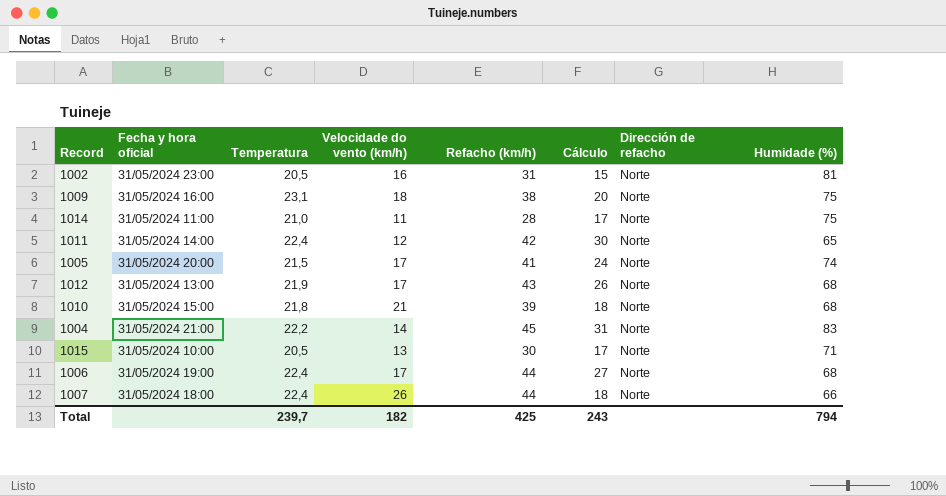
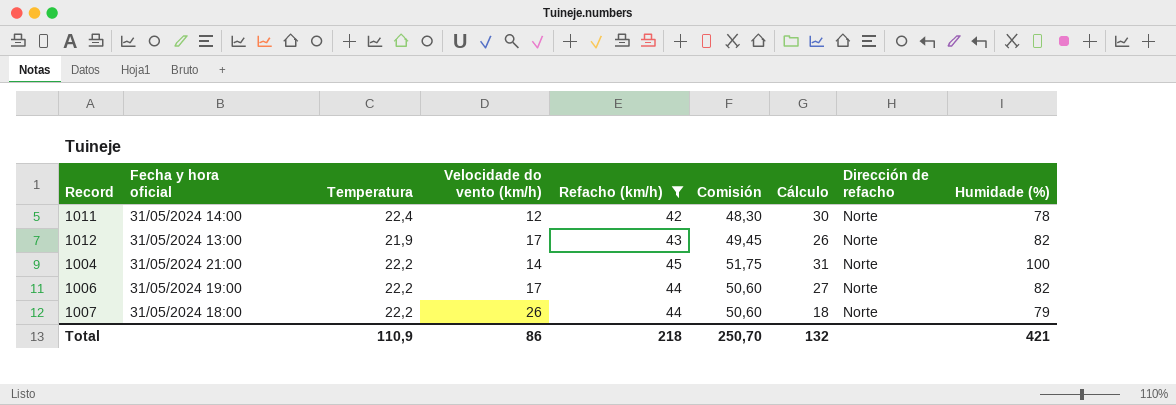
filter: none -> Refacho (km/h) >= 42
column Comisión | formula: none -> [Refacho (km/h)] * 1,15
1011 | Humidade (%): 65 -> 78
1012 | Humidade (%): 68 -> 82
1004 | Humidade (%): 83 -> 100
1006 | Temperatura: 22,4 -> 22,2
1006 | Humidade (%): 68 -> 82
1007 | Temperatura: 22,4 -> 22,2
1007 | Humidade (%): 66 -> 79
Total | Temperatura: 239,7 -> 110,9
Total | Velocidade do vento (km/h): 182 -> 86
Total | Refacho (km/h): 425 -> 218
Total | Cálculo: 243 -> 132
Total | Humidade (%): 794 -> 421

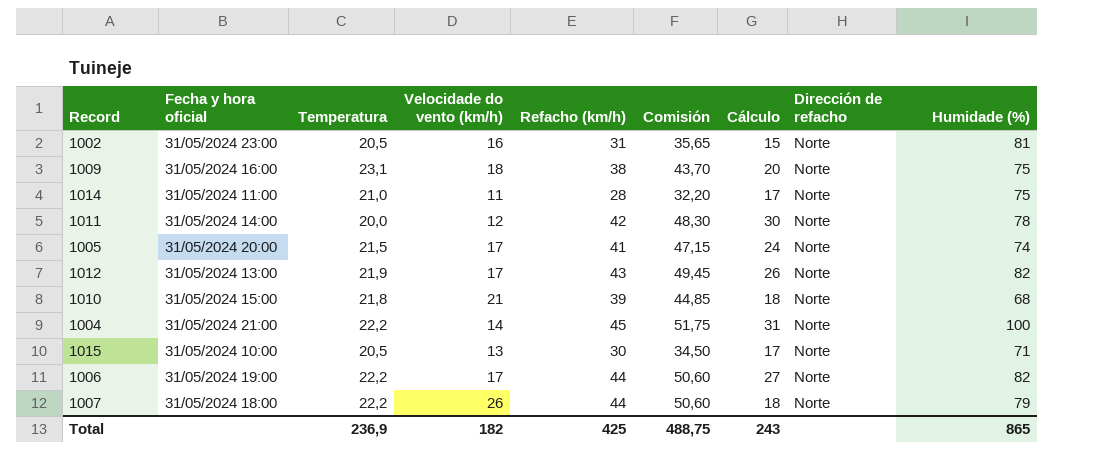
filter: Refacho (km/h) >= 42 -> none
1011 | Temperatura: 22,4 -> 20,0
Total | Temperatura: 110,9 -> 236,9
Total | Velocidade do vento (km/h): 86 -> 182
Total | Refacho (km/h): 218 -> 425
Total | Comisión: 250,70 -> 488,75
Total | Cálculo: 132 -> 243
Total | Humidade (%): 421 -> 865

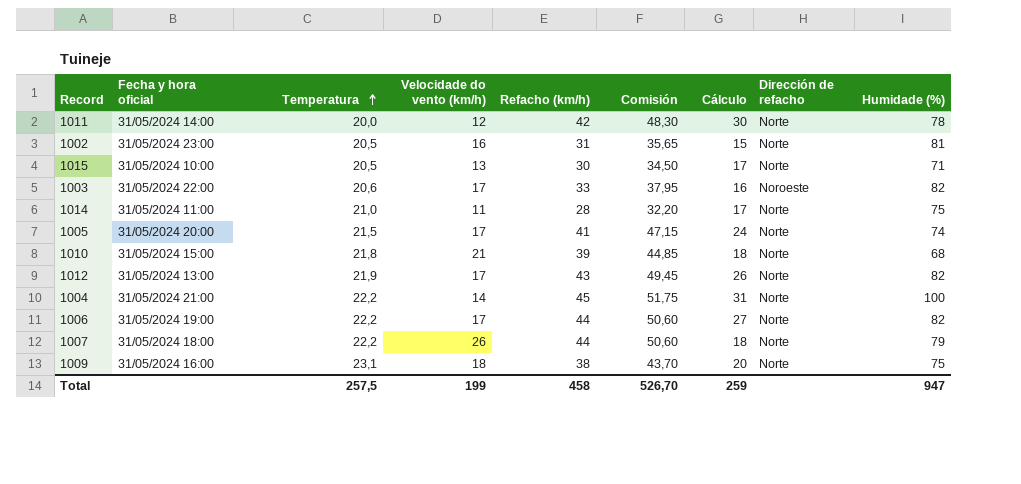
row order: none -> Temperatura ascending
row 1003: none -> 31/05/2024 22:00 | 20,6 | 17 | 33 | 37,95 | 16 | Noroeste | 82
Total | Temperatura: 236,9 -> 257,5
Total | Velocidade do vento (km/h): 182 -> 199
Total | Refacho (km/h): 425 -> 458
Total | Comisión: 488,75 -> 526,70
Total | Cálculo: 243 -> 259
Total | Humidade (%): 865 -> 947

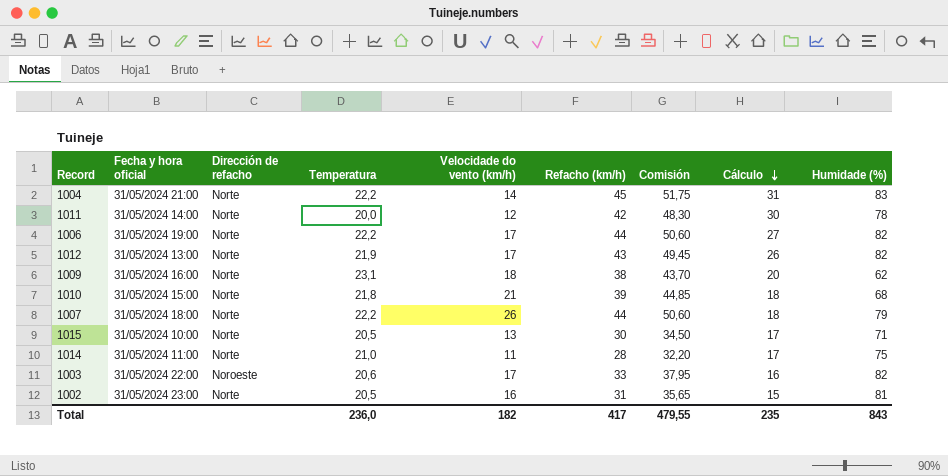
row order: Temperatura ascending -> Cálculo descending
column Dirección de refacho | position: 8 -> 3
row 1005: 31/05/2024 20:00 | 21,5 | 17 | 41 | 47,15 | 24 | Norte | 74 -> none
1004 | Humidade (%): 100 -> 83
1009 | Humidade (%): 75 -> 62
Total | Temperatura: 257,5 -> 236,0
Total | Velocidade do vento (km/h): 199 -> 182
Total | Refacho (km/h): 458 -> 417
Total | Comisión: 526,70 -> 479,55
Total | Cálculo: 259 -> 235
Total | Humidade (%): 947 -> 843

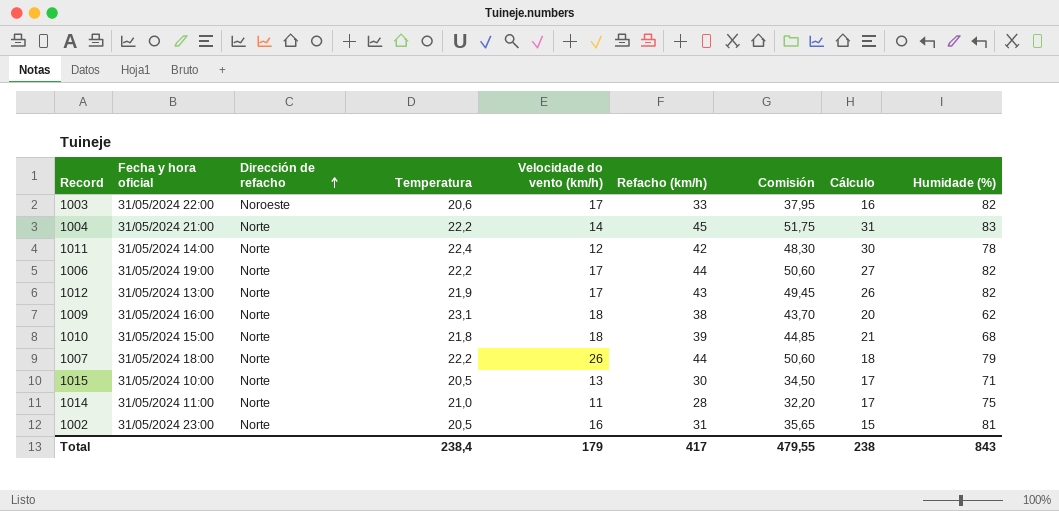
row order: Cálculo descending -> Dirección de refacho ascending
1011 | Temperatura: 20,0 -> 22,4
1010 | Velocidade do vento (km/h): 21 -> 18
1010 | Cálculo: 18 -> 21
Total | Temperatura: 236,0 -> 238,4
Total | Velocidade do vento (km/h): 182 -> 179
Total | Cálculo: 235 -> 238

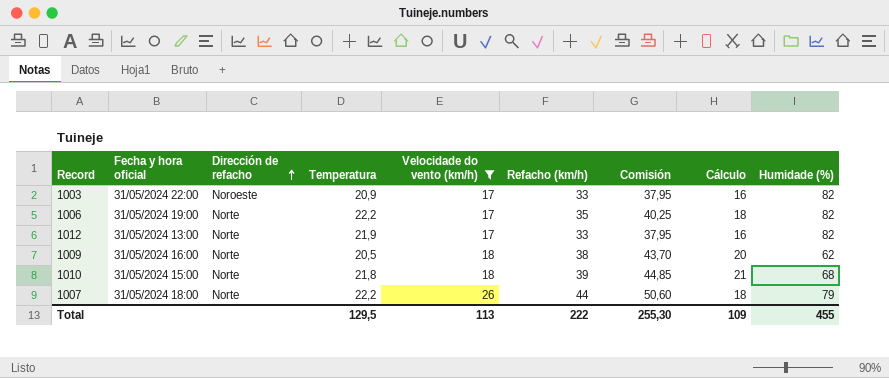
filter: none -> Velocidade do vento (km/h) >= 17
1003 | Temperatura: 20,6 -> 20,9
1006 | Refacho (km/h): 44 -> 35
1006 | Comisión: 50,60 -> 40,25
1006 | Cálculo: 27 -> 18
1012 | Refacho (km/h): 43 -> 33
1012 | Comisión: 49,45 -> 37,95
1012 | Cálculo: 26 -> 16
1009 | Temperatura: 23,1 -> 20,5
Total | Temperatura: 238,4 -> 129,5
Total | Velocidade do vento (km/h): 179 -> 113
Total | Refacho (km/h): 417 -> 222
Total | Comisión: 479,55 -> 255,30
Total | Cálculo: 238 -> 109
Total | Humidade (%): 843 -> 455

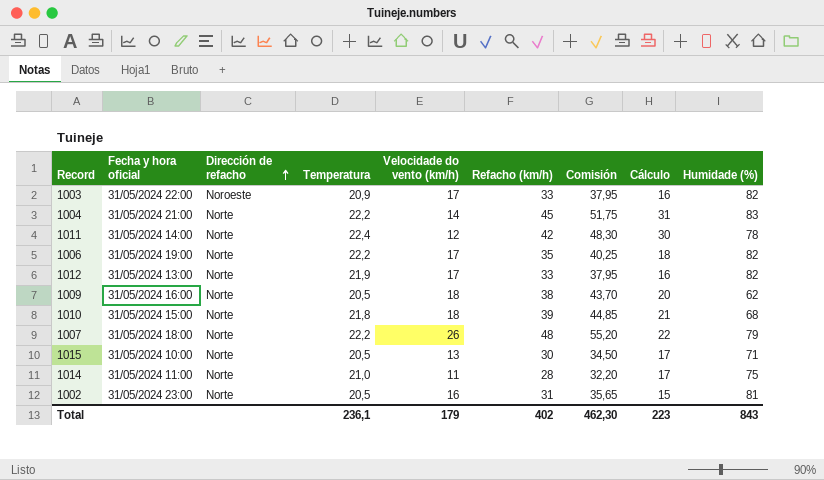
filter: Velocidade do vento (km/h) >= 17 -> none
1007 | Refacho (km/h): 44 -> 48
1007 | Comisión: 50,60 -> 55,20
1007 | Cálculo: 18 -> 22
Total | Temperatura: 129,5 -> 236,1
Total | Velocidade do vento (km/h): 113 -> 179
Total | Refacho (km/h): 222 -> 402
Total | Comisión: 255,30 -> 462,30
Total | Cálculo: 109 -> 223
Total | Humidade (%): 455 -> 843

